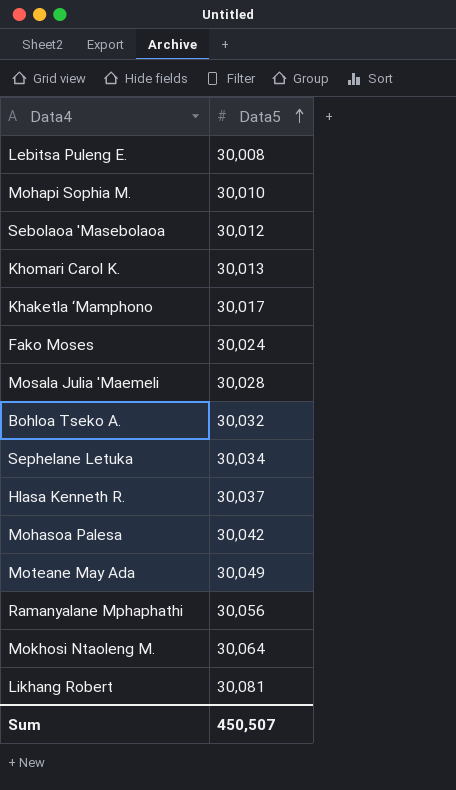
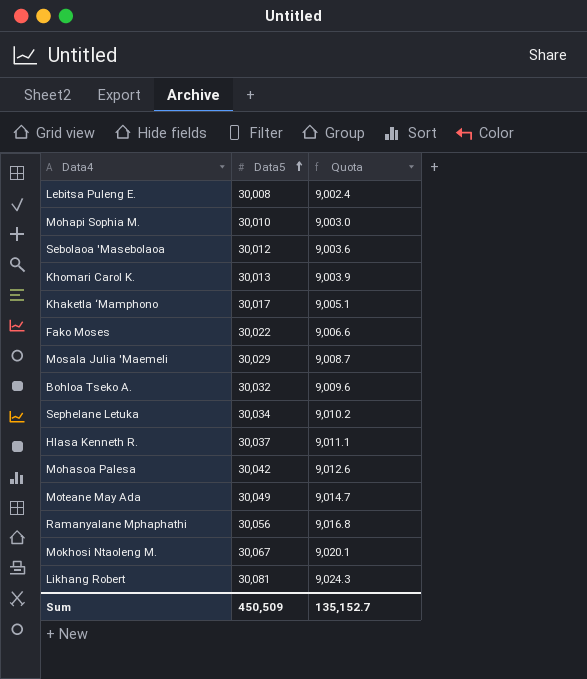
column Quota | formula: none -> [Data5] * 0.3
Fako Moses | Data5: 30,024 -> 30,022
Mosala Julia 'Maemeli | Data5: 30,028 -> 30,029
Mokhosi Ntaoleng M. | Data5: 30,064 -> 30,067
Sum | Data5: 450,507 -> 450,509

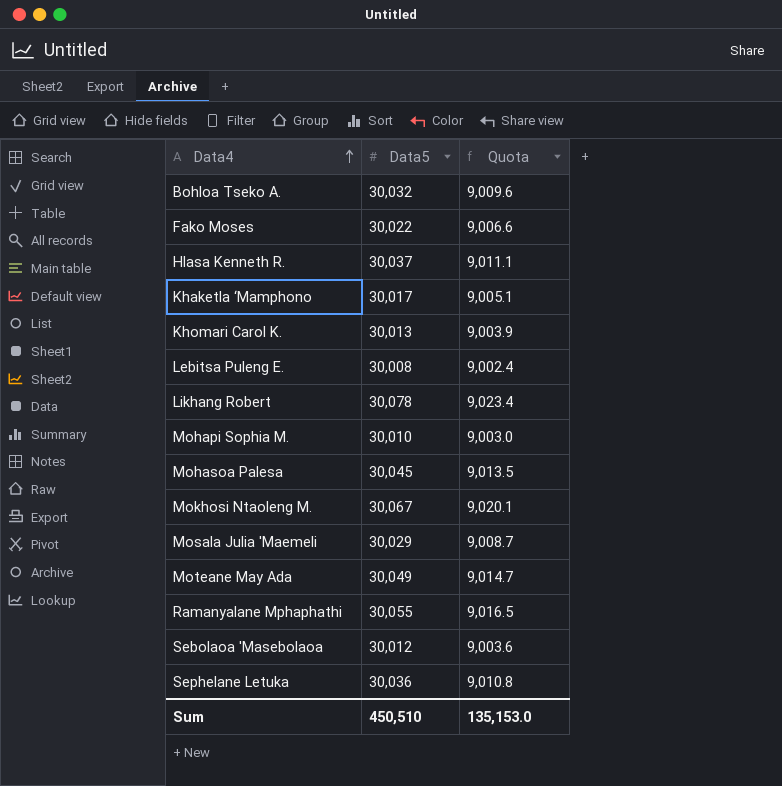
row order: Data5 ascending -> Data4 ascending
Likhang Robert | Data5: 30,081 -> 30,078
Likhang Robert | Quota: 9,024.3 -> 9,023.4
Mohasoa Palesa | Data5: 30,042 -> 30,045
Mohasoa Palesa | Quota: 9,012.6 -> 9,013.5
Ramanyalane Mphaphathi | Data5: 30,056 -> 30,055
Ramanyalane Mphaphathi | Quota: 9,016.8 -> 9,016.5
Sephelane Letuka | Data5: 30,034 -> 30,036
Sephelane Letuka | Quota: 9,010.2 -> 9,010.8
Sum | Data5: 450,509 -> 450,510
Sum | Quota: 135,152.7 -> 135,153.0

